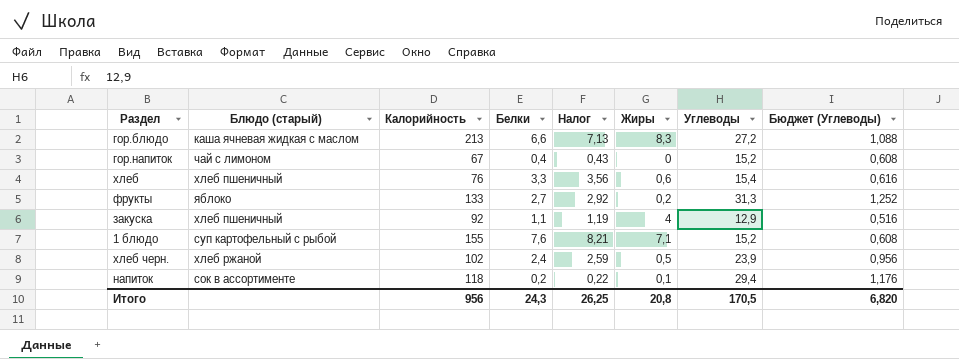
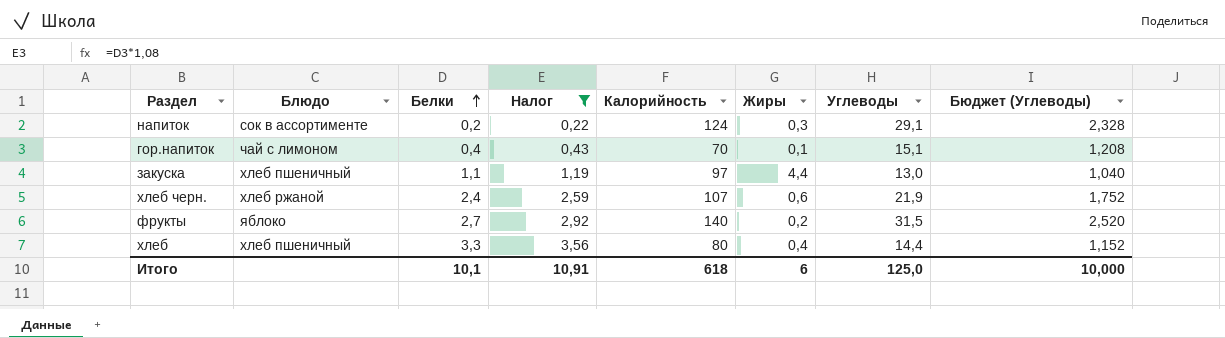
filter: none -> Налог <= 3,56
row order: none -> Белки ascending
column name: Блюдо (старый) -> Блюдо
column Калорийность | position: 3 -> 5
column Бюджет (Углеводы) | formula: [Углеводы] * 0,04 -> [Углеводы] * 0,08
напиток | Калорийность: 118 -> 124
напиток | Жиры: 0,1 -> 0,3
напиток | Углеводы: 29,4 -> 29,1
гор.напиток | Калорийность: 67 -> 70
гор.напиток | Жиры: 0 -> 0,1
гор.напиток | Углеводы: 15,2 -> 15,1
закуска | Калорийность: 92 -> 97
закуска | Жиры: 4 -> 4,4
закуска | Углеводы: 12,9 -> 13,0
хлеб черн. | Калорийность: 102 -> 107
хлеб черн. | Жиры: 0,5 -> 0,6
хлеб черн. | Углеводы: 23,9 -> 21,9
фрукты | Калорийность: 133 -> 140
фрукты | Углеводы: 31,3 -> 31,5
хлеб | Калорийность: 76 -> 80
хлеб | Жиры: 0,6 -> 0,4
хлеб | Углеводы: 15,4 -> 14,4
Итого | Белки: 24,3 -> 10,1
Итого | Налог: 26,25 -> 10,91
Итого | Калорийность: 956 -> 618
Итого | Жиры: 20,8 -> 6
Итого | Углеводы: 170,5 -> 125,0
Итого | Бюджет (Углеводы): 6,820 -> 10,000

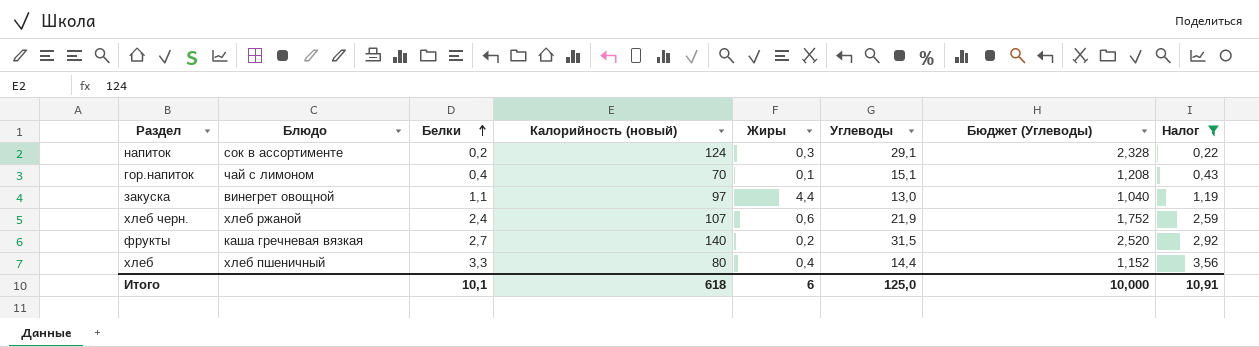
column name: Калорийность -> Калорийность (новый)
column Налог | position: 4 -> 8
закуска | Блюдо: хлеб пшеничный -> винегрет овощной
фрукты | Блюдо: яблоко -> каша гречневая вязкая

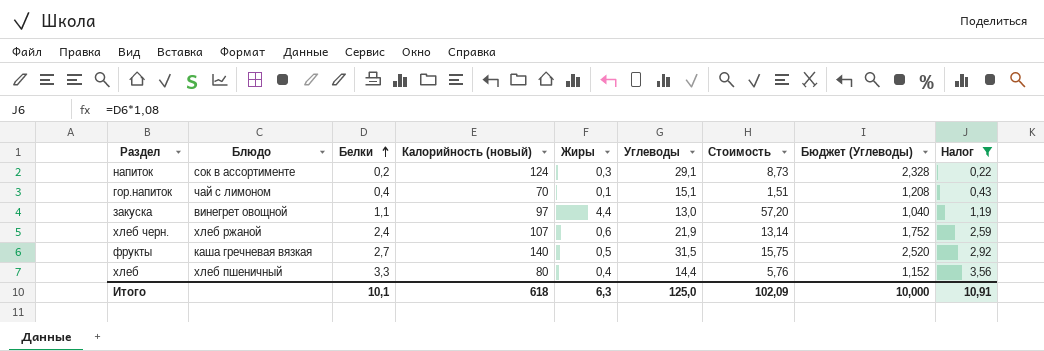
column Стоимость | formula: none -> [Жиры] * [Углеводы]
фрукты | Жиры: 0,2 -> 0,5
Итого | Жиры: 6 -> 6,3

